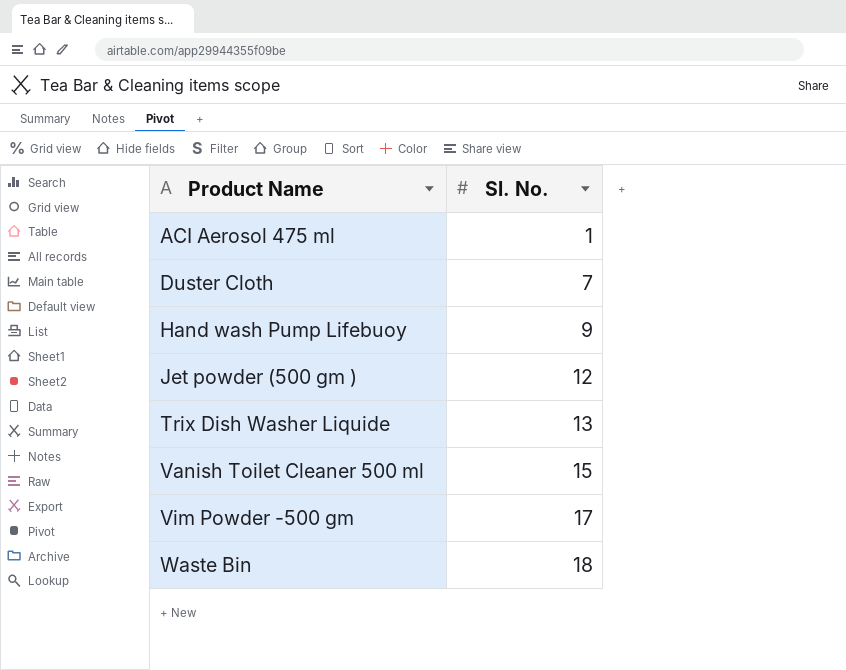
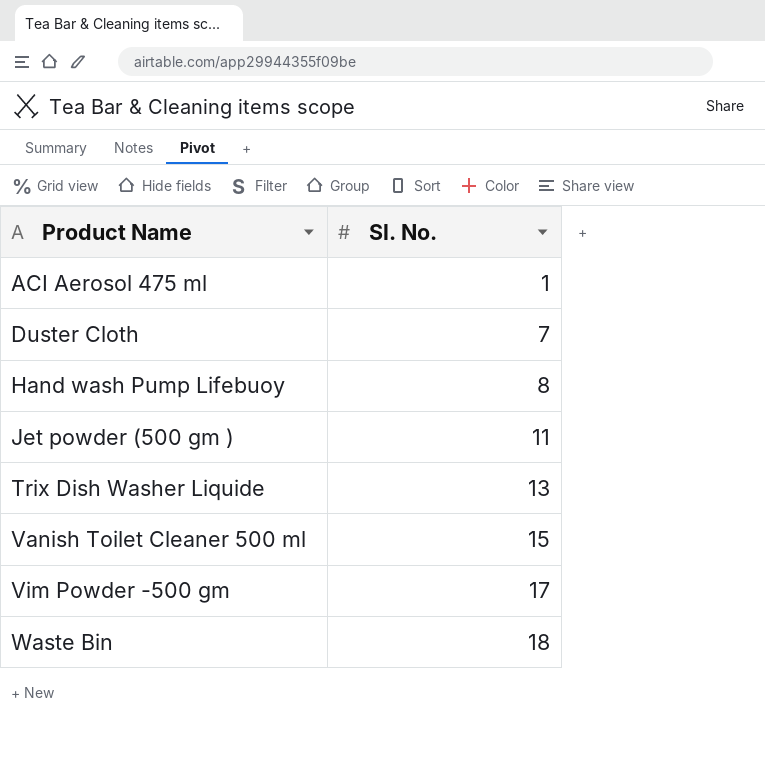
Hand wash Pump Lifebuoy | Sl. No.: 9 -> 8
Jet powder (500 gm ) | Sl. No.: 12 -> 11

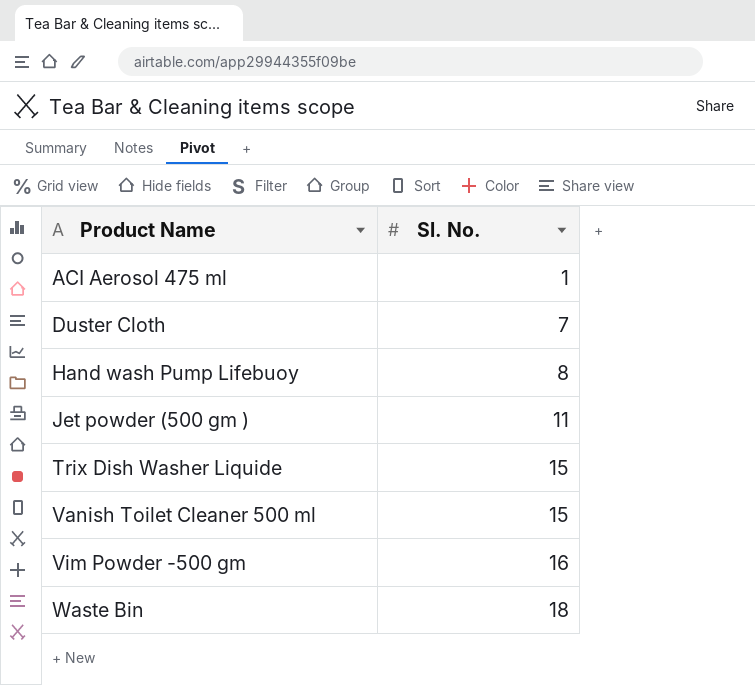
Trix Dish Washer Liquide | Sl. No.: 13 -> 15
Vim Powder -500 gm | Sl. No.: 17 -> 16

